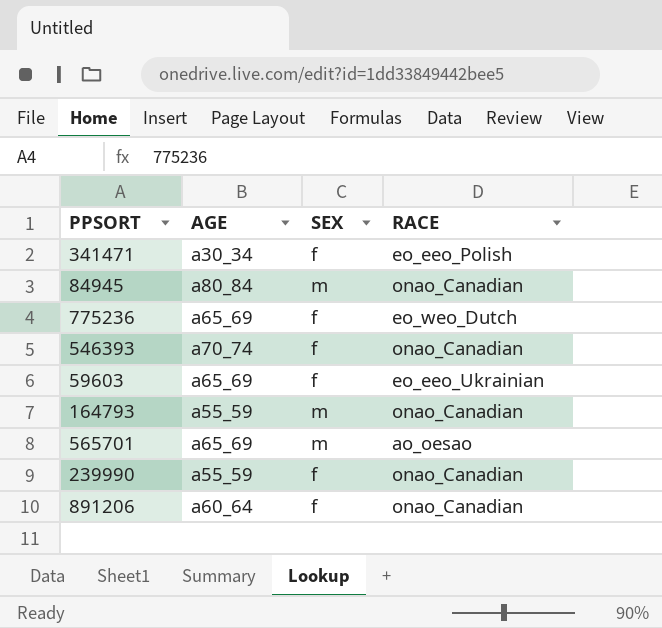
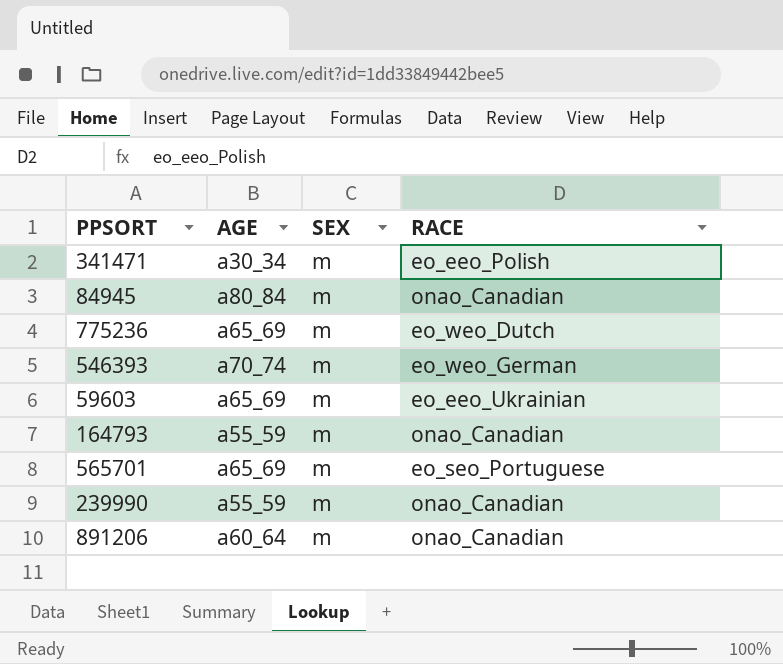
341471 | SEX: f -> m
775236 | SEX: f -> m
546393 | SEX: f -> m
546393 | RACE: onao_Canadian -> eo_weo_German
59603 | SEX: f -> m
565701 | RACE: ao_oesao -> eo_seo_Portuguese
239990 | SEX: f -> m
891206 | SEX: f -> m

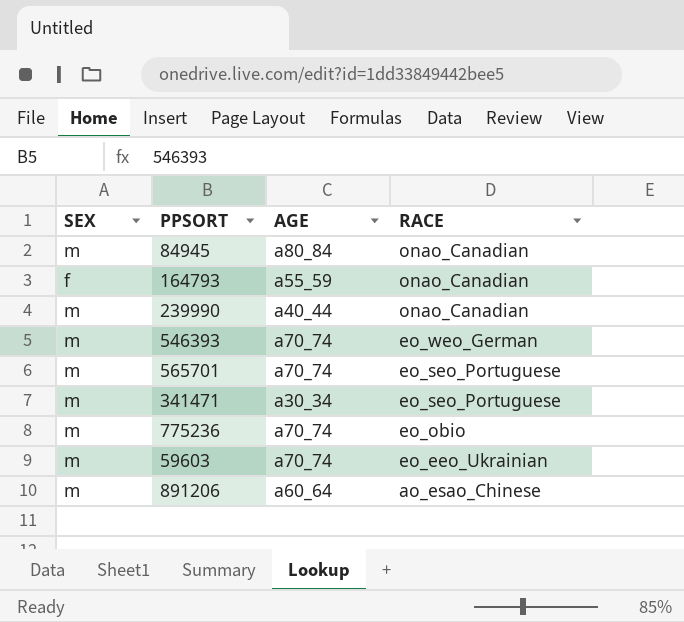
row order: none -> RACE descending
column SEX | position: 3 -> 1
164793 | SEX: m -> f
239990 | AGE: a55_59 -> a40_44
565701 | AGE: a65_69 -> a70_74
341471 | RACE: eo_eeo_Polish -> eo_seo_Portuguese
775236 | AGE: a65_69 -> a70_74
775236 | RACE: eo_weo_Dutch -> eo_obio
59603 | AGE: a65_69 -> a70_74
891206 | RACE: onao_Canadian -> ao_esao_Chinese

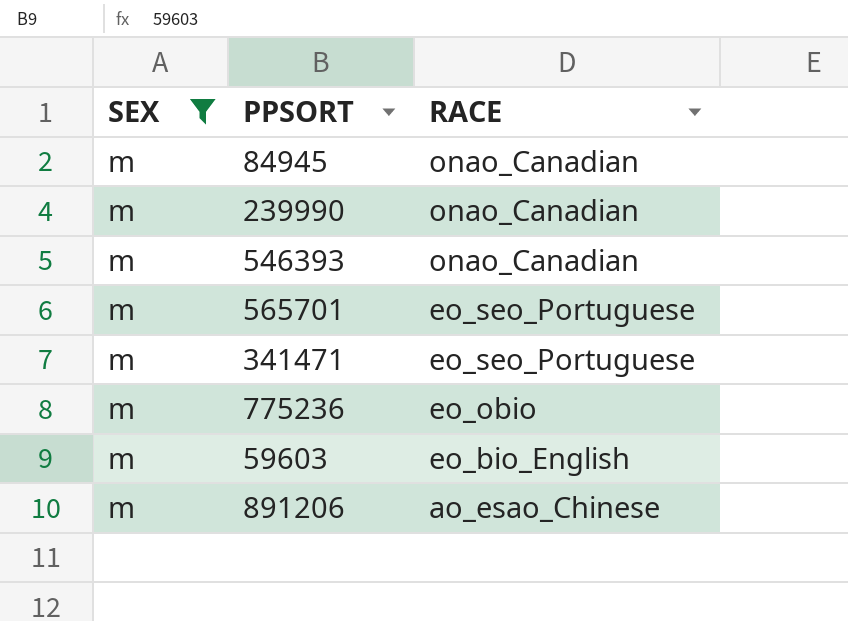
filter: none -> SEX = m
column AGE | position: 3 -> none
546393 | RACE: eo_weo_German -> onao_Canadian
59603 | RACE: eo_eeo_Ukrainian -> eo_bio_English

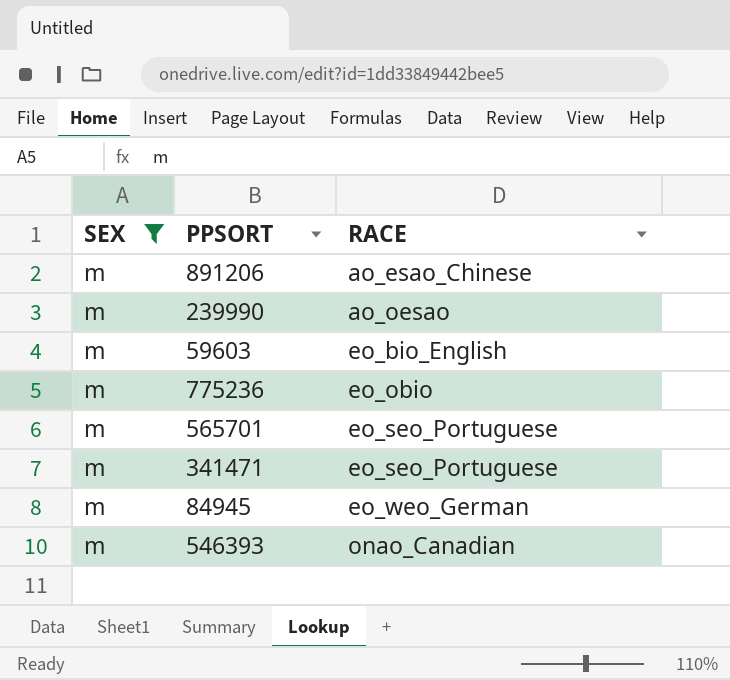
row order: RACE descending -> RACE ascending
239990 | RACE: onao_Canadian -> ao_oesao
84945 | RACE: onao_Canadian -> eo_weo_German

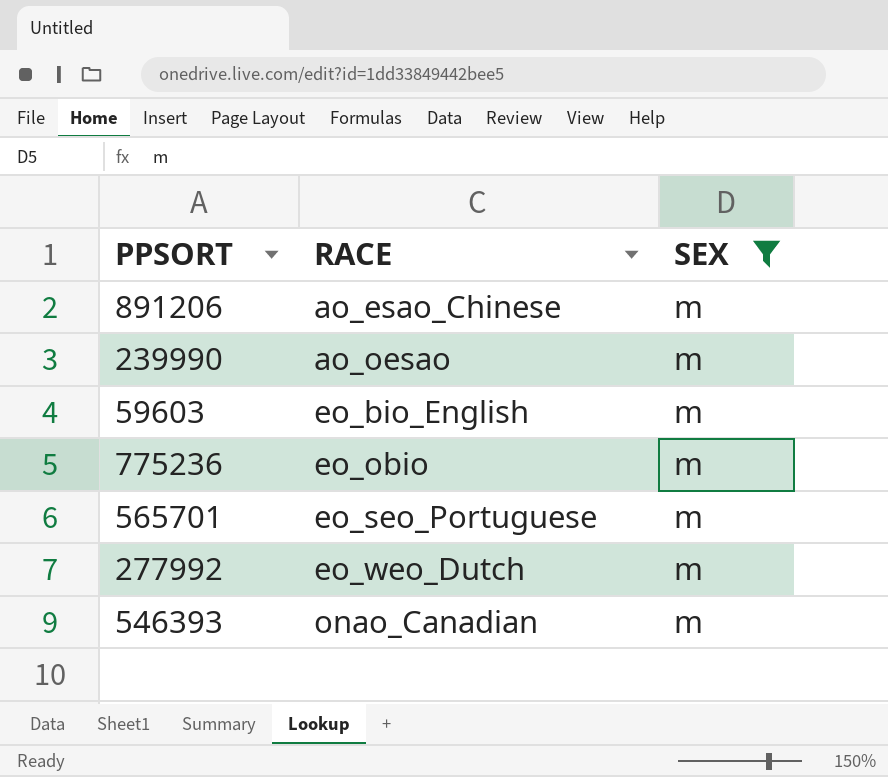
column SEX | position: 1 -> 3
row 341471: m | eo_seo_Portuguese -> none
row 84945: m | eo_weo_German -> none
row 277992: none -> eo_weo_Dutch | m

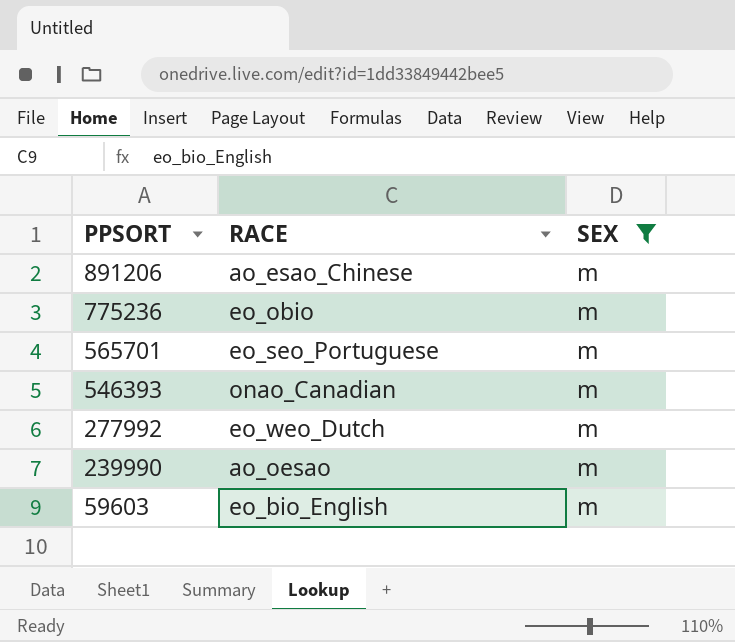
row order: RACE ascending -> PPSORT descending

